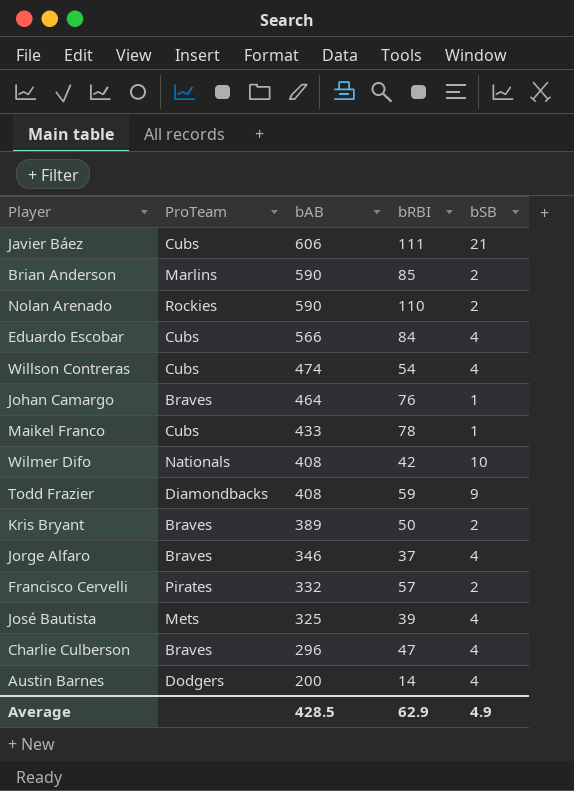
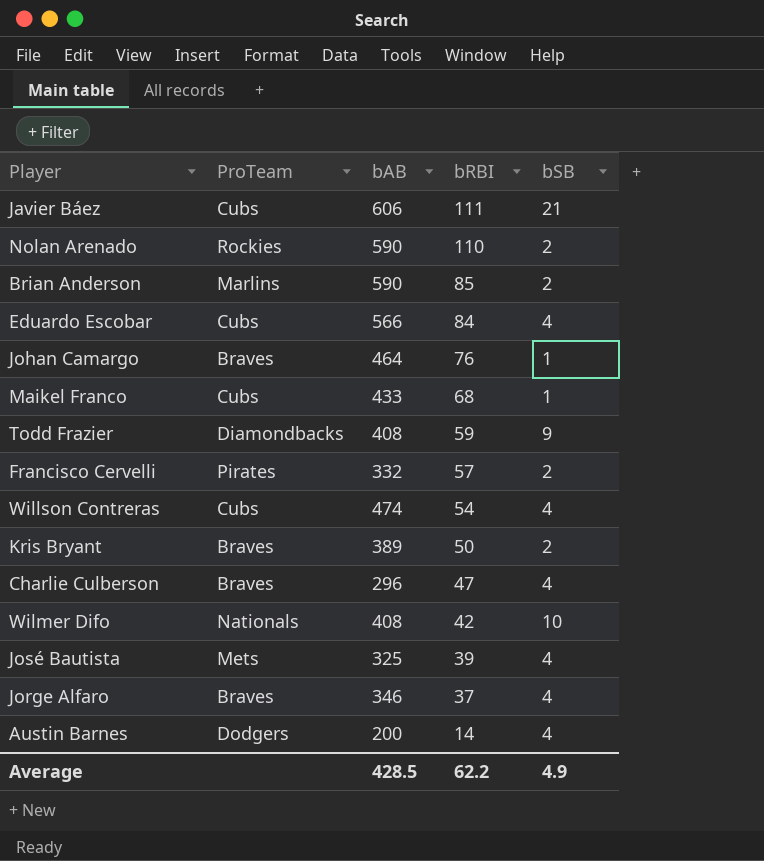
row order: bAB descending -> bRBI descending
Maikel Franco | bRBI: 78 -> 68
Average | bRBI: 62.9 -> 62.2

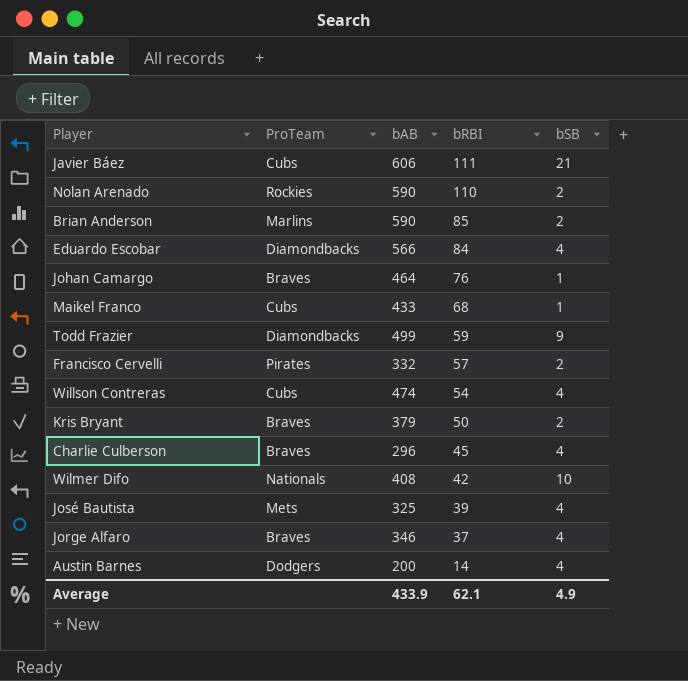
Eduardo Escobar | ProTeam: Cubs -> Diamondbacks
Todd Frazier | bAB: 408 -> 499
Kris Bryant | bAB: 389 -> 379
Charlie Culberson | bRBI: 47 -> 45
Average | bAB: 428.5 -> 433.9
Average | bRBI: 62.2 -> 62.1

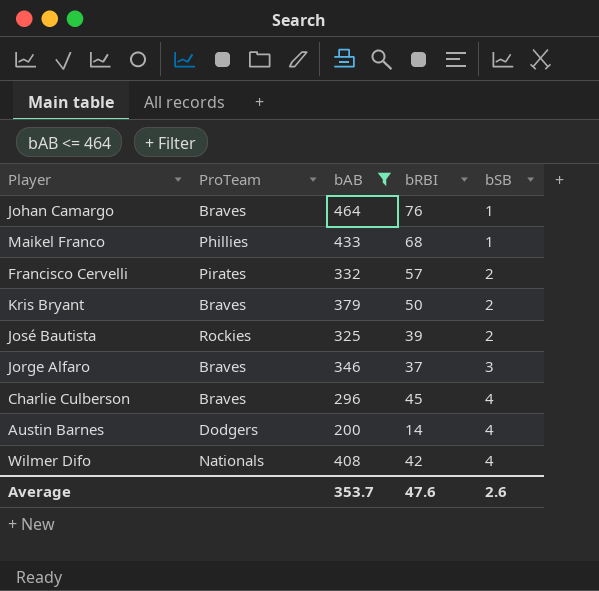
filter: none -> bAB <= 464
row order: bRBI descending -> bSB ascending
Maikel Franco | ProTeam: Cubs -> Phillies
José Bautista | ProTeam: Mets -> Rockies
José Bautista | bSB: 4 -> 2
Jorge Alfaro | bSB: 4 -> 3
Wilmer Difo | bSB: 10 -> 4
Average | bAB: 433.9 -> 353.7
Average | bRBI: 62.1 -> 47.6
Average | bSB: 4.9 -> 2.6

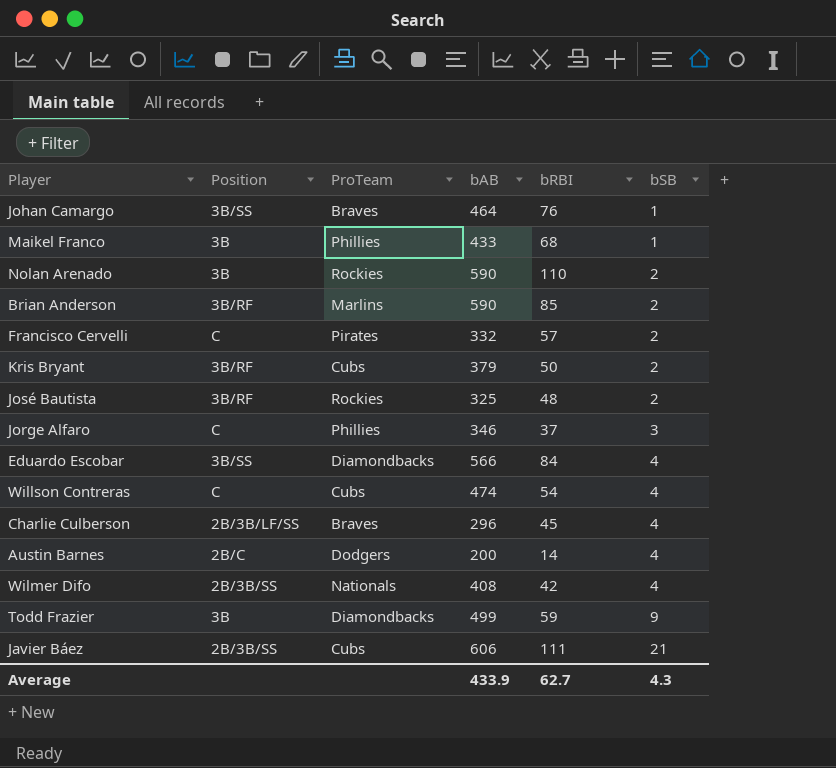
filter: bAB <= 464 -> none
column Position | position: none -> 2
Kris Bryant | ProTeam: Braves -> Cubs
José Bautista | bRBI: 39 -> 48
Jorge Alfaro | ProTeam: Braves -> Phillies
Average | bAB: 353.7 -> 433.9
Average | bRBI: 47.6 -> 62.7
Average | bSB: 2.6 -> 4.3

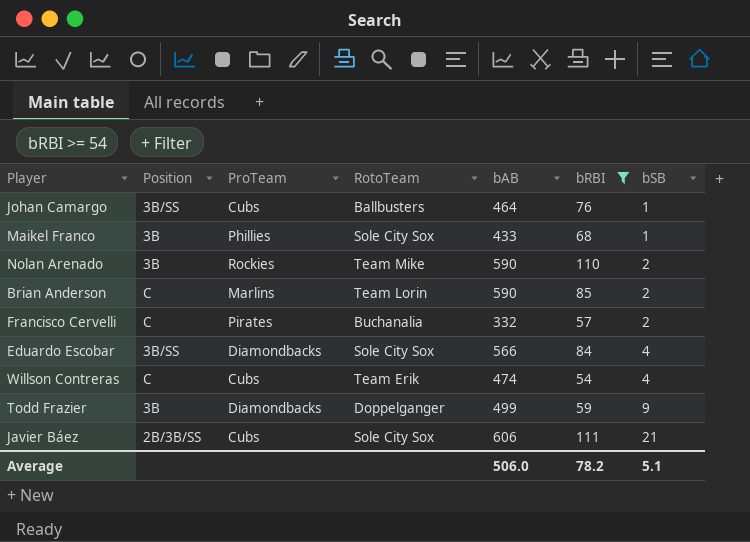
filter: none -> bRBI >= 54
column RotoTeam | position: none -> 4
Johan Camargo | ProTeam: Braves -> Cubs
Brian Anderson | Position: 3B/RF -> C
Average | bAB: 433.9 -> 506.0
Average | bRBI: 62.7 -> 78.2
Average | bSB: 4.3 -> 5.1

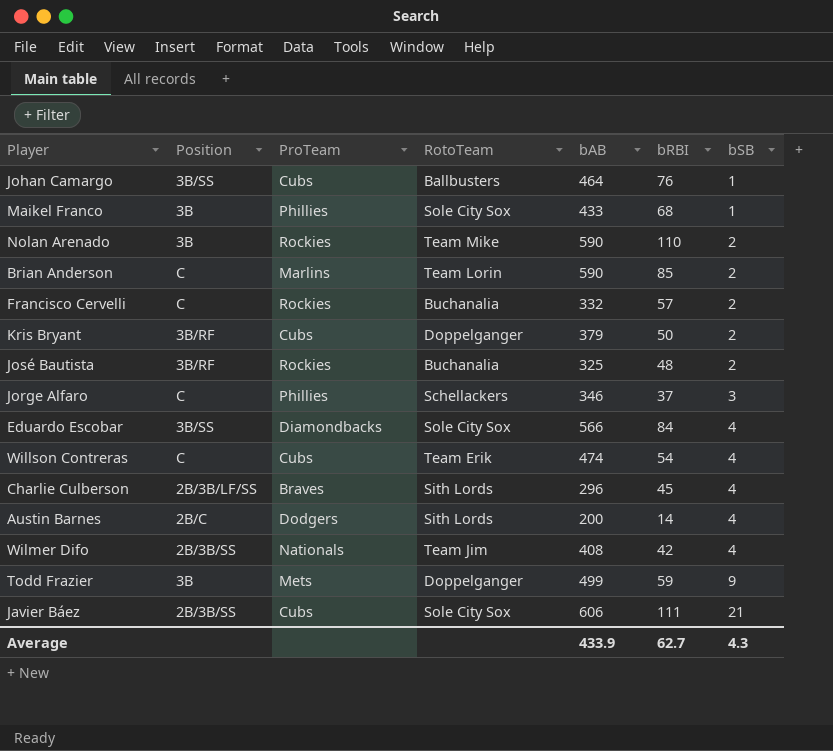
filter: bRBI >= 54 -> none
Francisco Cervelli | ProTeam: Pirates -> Rockies
Todd Frazier | ProTeam: Diamondbacks -> Mets
Average | bAB: 506.0 -> 433.9
Average | bRBI: 78.2 -> 62.7
Average | bSB: 5.1 -> 4.3

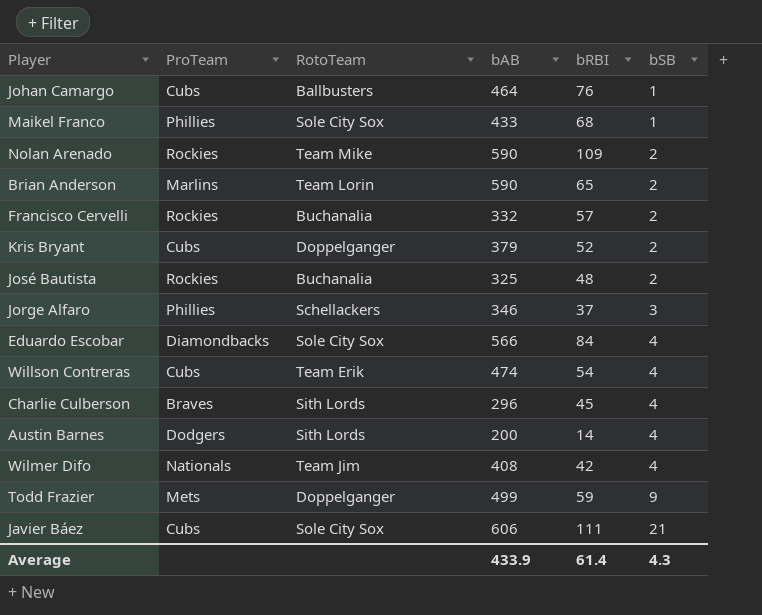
column Position | position: 2 -> none
Nolan Arenado | bRBI: 110 -> 109
Brian Anderson | bRBI: 85 -> 65
Kris Bryant | bRBI: 50 -> 52
Average | bRBI: 62.7 -> 61.4

